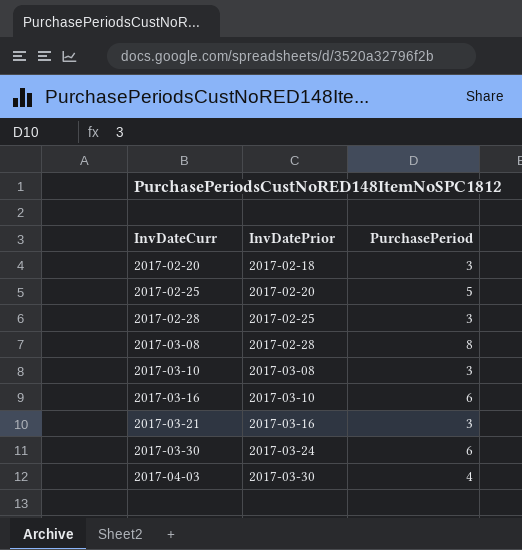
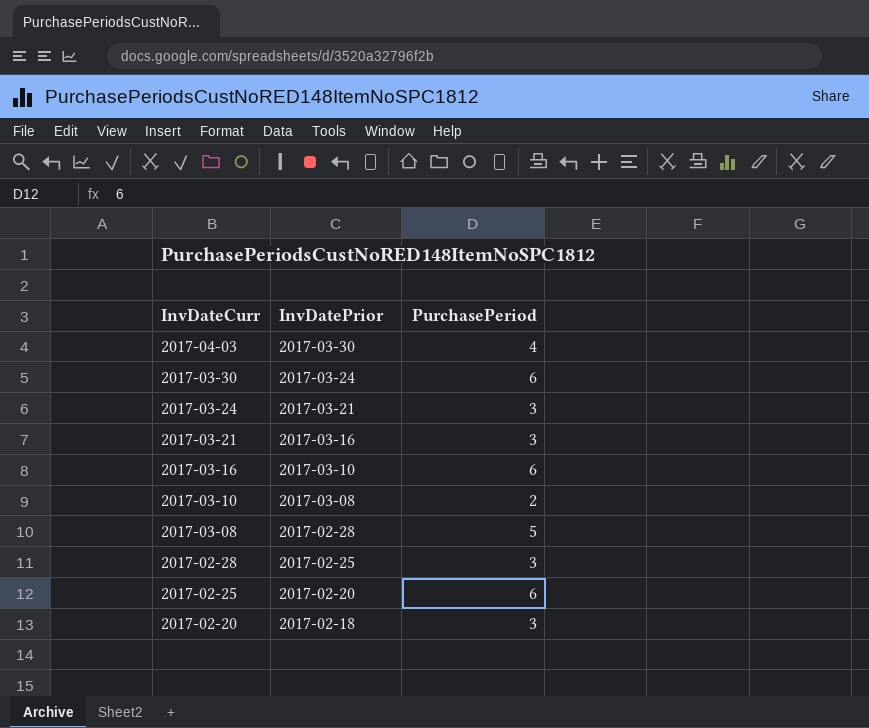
row order: InvDateCurr ascending -> InvDateCurr descending
row 2017-03-24: none -> 2017-03-21 | 3
2017-03-10 | PurchasePeriod: 3 -> 2
2017-03-08 | PurchasePeriod: 8 -> 5
2017-02-25 | PurchasePeriod: 5 -> 6

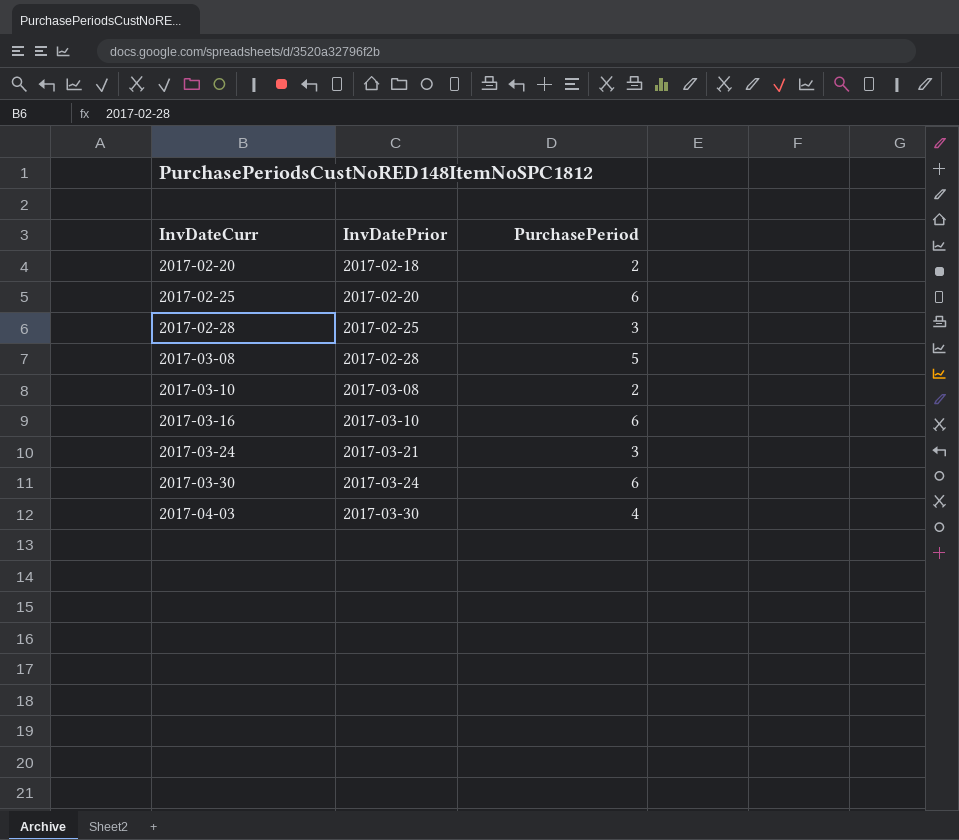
row order: InvDateCurr descending -> InvDateCurr ascending
row 2017-03-21: 2017-03-16 | 3 -> none
2017-02-20 | PurchasePeriod: 3 -> 2

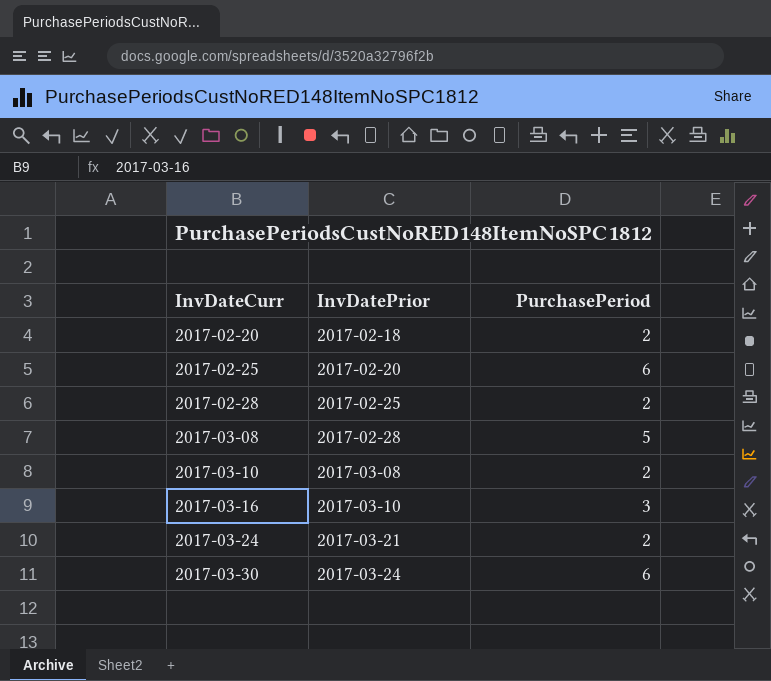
row 2017-04-03: 2017-03-30 | 4 -> none
2017-02-28 | PurchasePeriod: 3 -> 2
2017-03-16 | PurchasePeriod: 6 -> 3
2017-03-24 | PurchasePeriod: 3 -> 2

